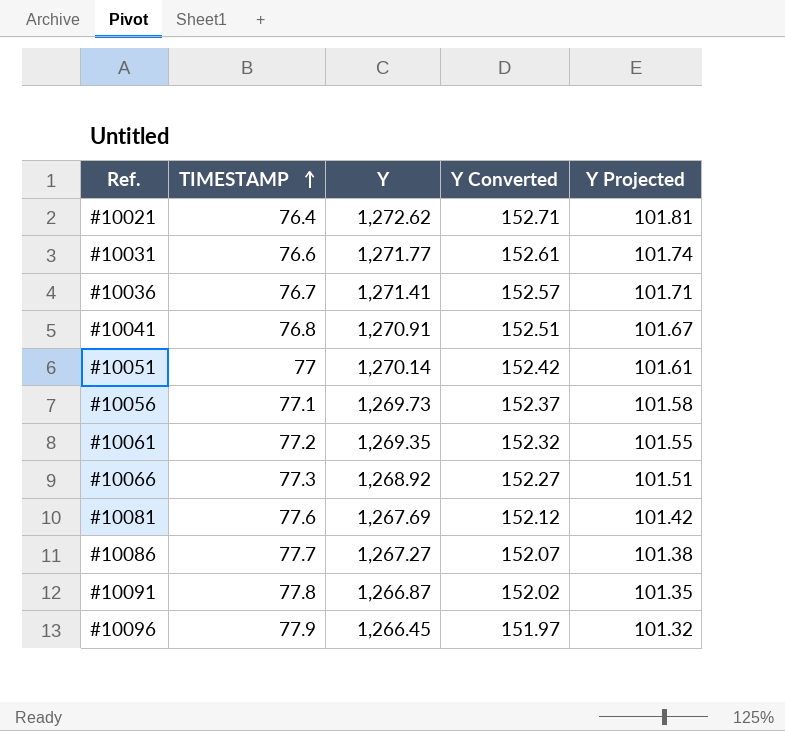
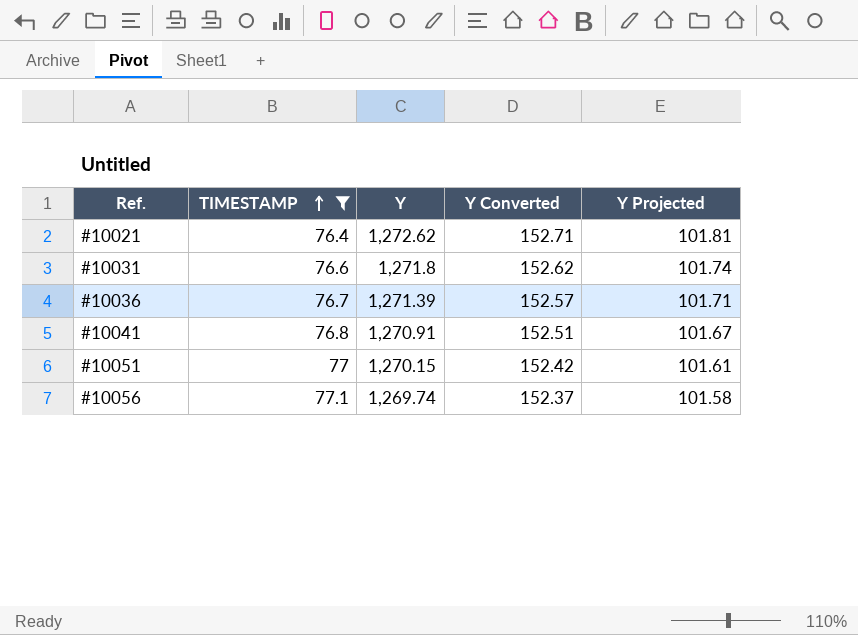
filter: none -> TIMESTAMP <= 77.1
#10031 | Y: 1,271.77 -> 1,271.8
#10031 | Y Converted: 152.61 -> 152.62
#10036 | Y: 1,271.41 -> 1,271.39
#10051 | Y: 1,270.14 -> 1,270.15
#10056 | Y: 1,269.73 -> 1,269.74

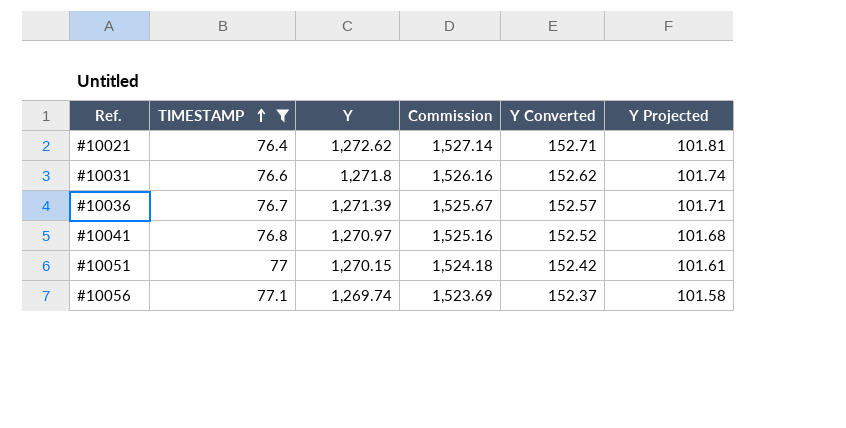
column Commission | formula: none -> [Y] * 1.2
#10041 | Y: 1,270.91 -> 1,270.97
#10041 | Y Converted: 152.51 -> 152.52
#10041 | Y Projected: 101.67 -> 101.68

